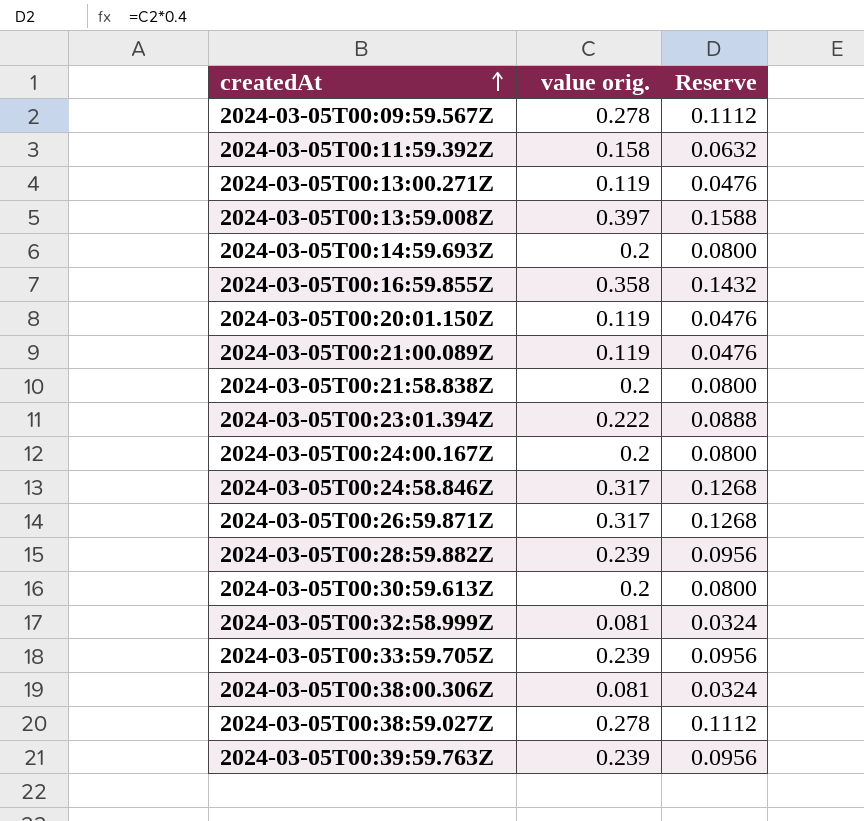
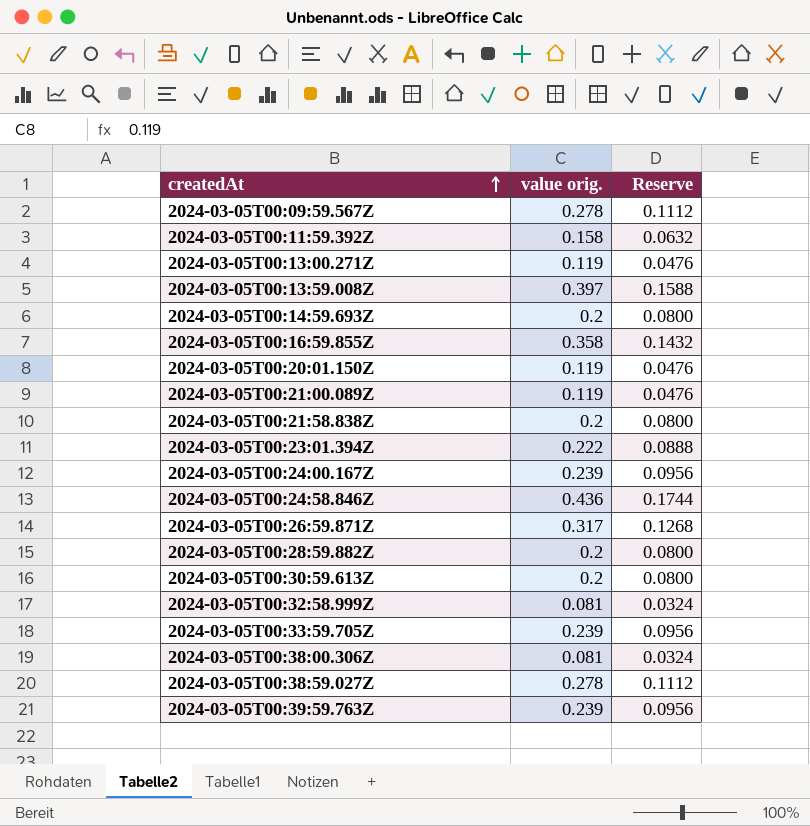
2024-03-05T00:24:00.167Z | value orig.: 0.2 -> 0.239
2024-03-05T00:24:00.167Z | Reserve: 0.0800 -> 0.0956
2024-03-05T00:24:58.846Z | value orig.: 0.317 -> 0.436
2024-03-05T00:24:58.846Z | Reserve: 0.1268 -> 0.1744
2024-03-05T00:28:59.882Z | value orig.: 0.239 -> 0.2
2024-03-05T00:28:59.882Z | Reserve: 0.0956 -> 0.0800

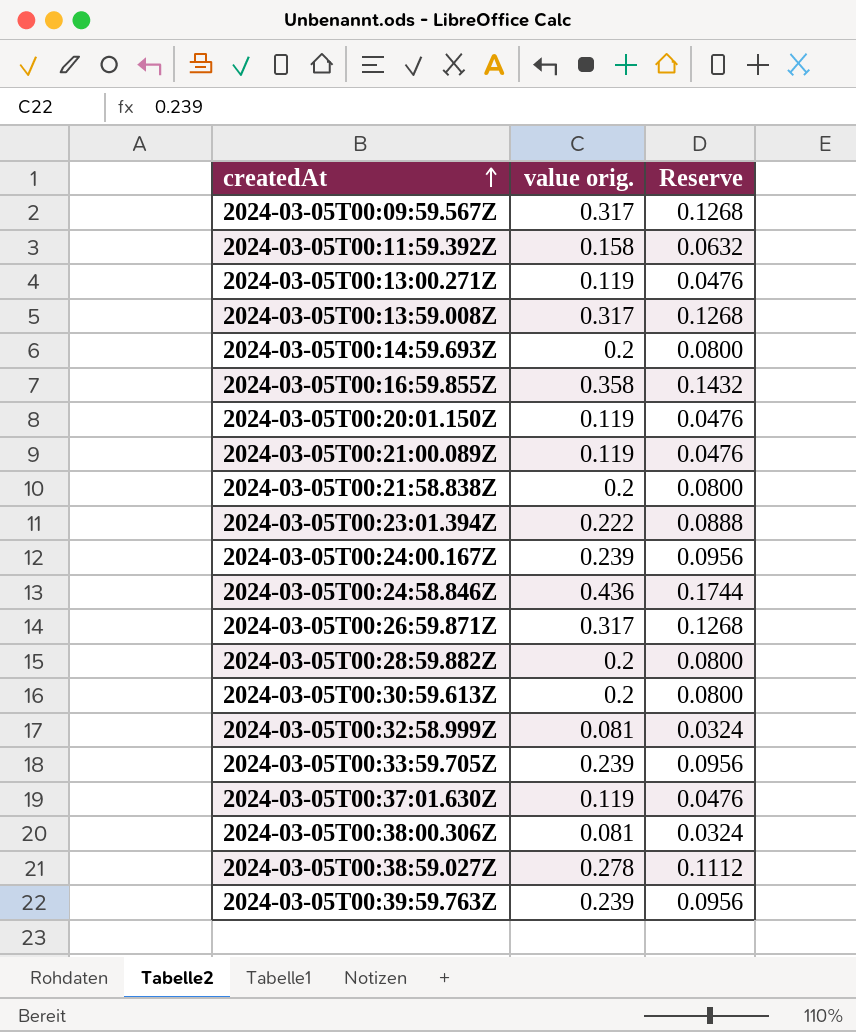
2024-03-05T00:09:59.567Z | value orig.: 0.278 -> 0.317
2024-03-05T00:09:59.567Z | Reserve: 0.1112 -> 0.1268
2024-03-05T00:13:59.008Z | value orig.: 0.397 -> 0.317
2024-03-05T00:13:59.008Z | Reserve: 0.1588 -> 0.1268
row 2024-03-05T00:37:01.630Z: none -> 0.119 | 0.0476

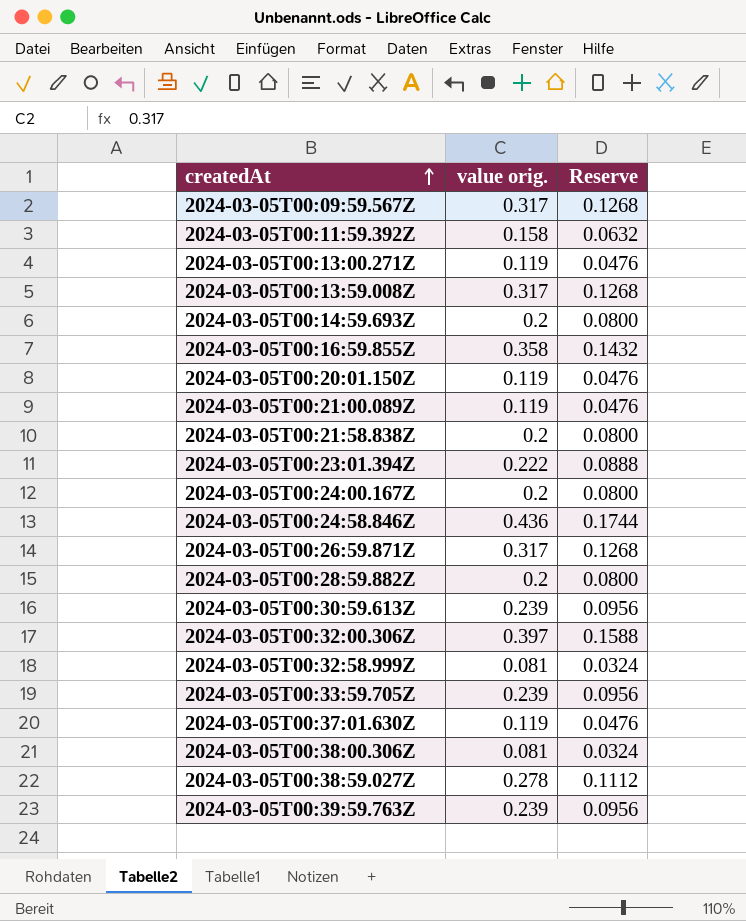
2024-03-05T00:24:00.167Z | value orig.: 0.239 -> 0.2
2024-03-05T00:24:00.167Z | Reserve: 0.0956 -> 0.0800
2024-03-05T00:30:59.613Z | value orig.: 0.2 -> 0.239
2024-03-05T00:30:59.613Z | Reserve: 0.0800 -> 0.0956
row 2024-03-05T00:32:00.306Z: none -> 0.397 | 0.1588

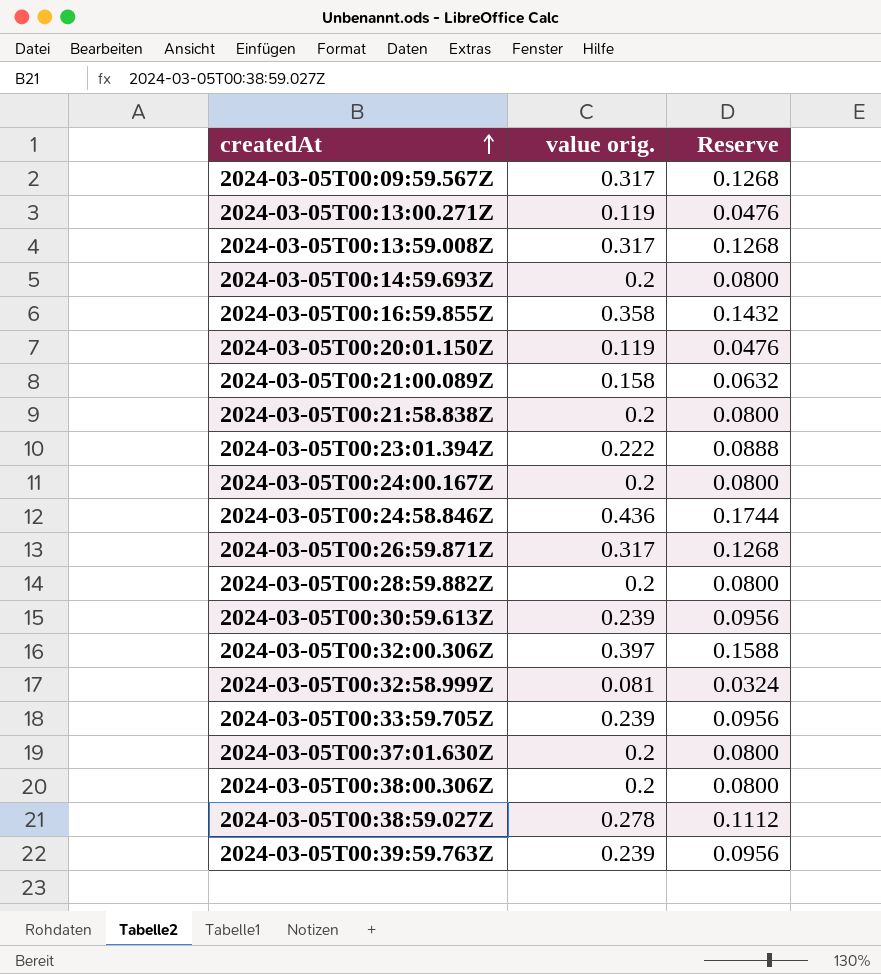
row 2024-03-05T00:11:59.392Z: 0.158 | 0.0632 -> none
2024-03-05T00:21:00.089Z | value orig.: 0.119 -> 0.158
2024-03-05T00:21:00.089Z | Reserve: 0.0476 -> 0.0632
2024-03-05T00:37:01.630Z | value orig.: 0.119 -> 0.2
2024-03-05T00:37:01.630Z | Reserve: 0.0476 -> 0.0800
2024-03-05T00:38:00.306Z | value orig.: 0.081 -> 0.2
2024-03-05T00:38:00.306Z | Reserve: 0.0324 -> 0.0800

